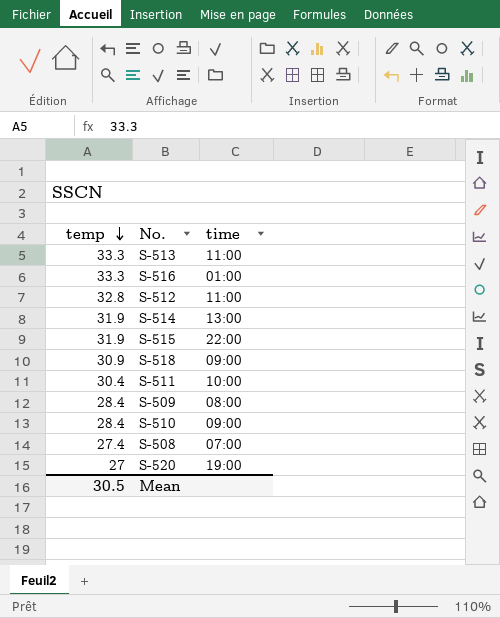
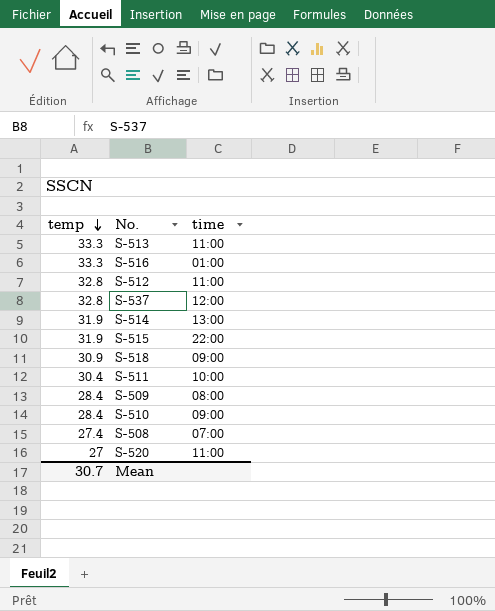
row S-537: none -> 32.8 | 12:00
S-520 | time: 19:00 -> 11:00
Mean | temp: 30.5 -> 30.7

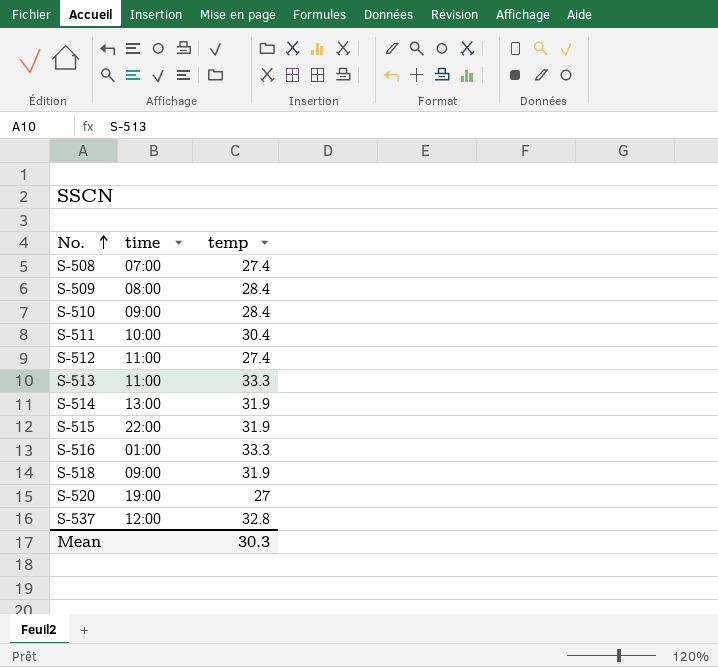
row order: temp descending -> No. ascending
column temp | position: 1 -> 3
S-512 | temp: 32.8 -> 27.4
S-518 | temp: 30.9 -> 31.9
S-520 | time: 11:00 -> 19:00
Mean | temp: 30.7 -> 30.3

